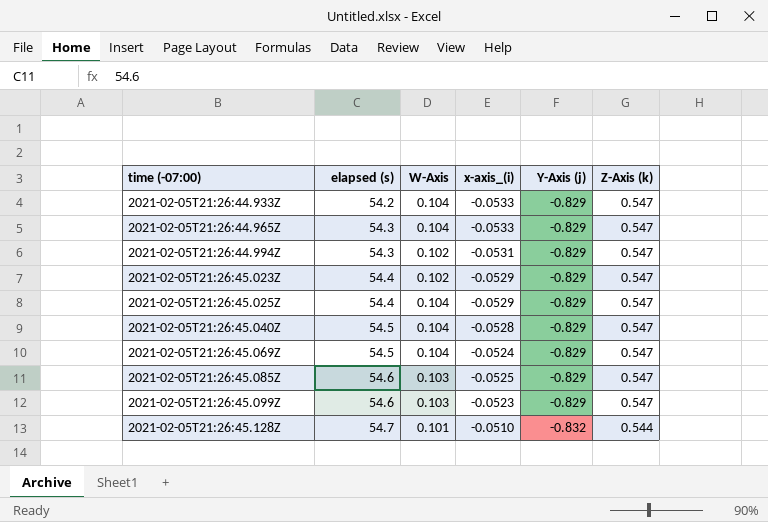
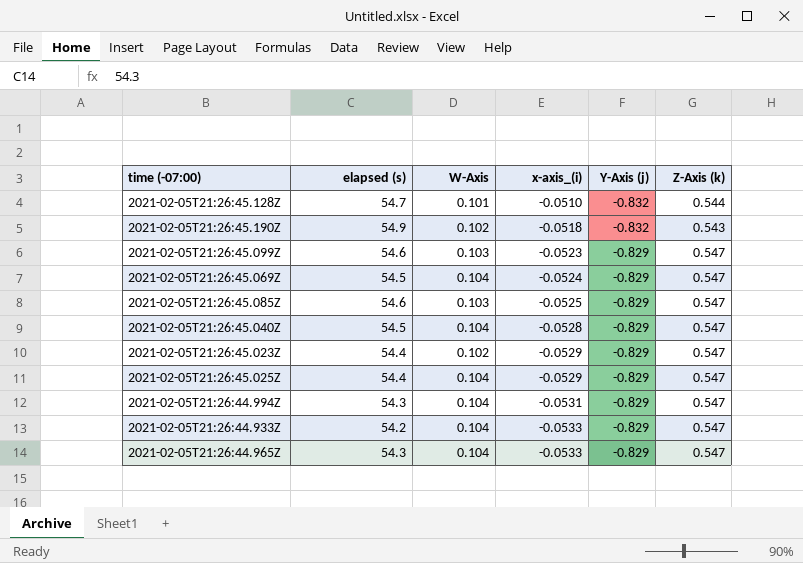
row order: time (-07:00) ascending -> x-axis_(i) descending
row 2021-02-05T21:26:45.190Z: none -> 54.9 | 0.102 | -0.0518 | -0.832 | 0.543
2021-02-05T21:26:44.994Z | W-Axis: 0.102 -> 0.104

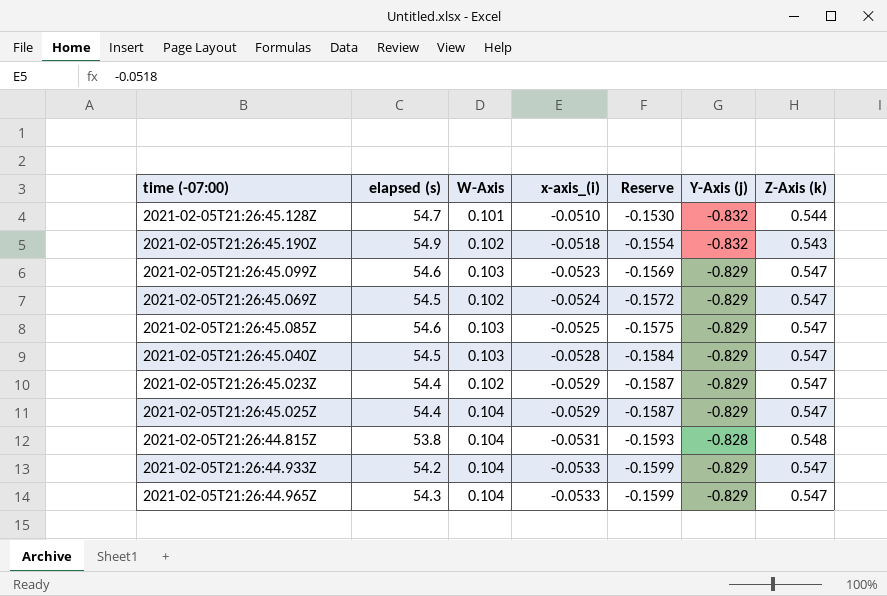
column Reserve | formula: none -> [x-axis_(i)] * 3
row 2021-02-05T21:26:44.994Z: 54.3 | 0.104 | -0.0531 | -0.829 | 0.547 -> none
2021-02-05T21:26:45.069Z | W-Axis: 0.104 -> 0.102
2021-02-05T21:26:45.040Z | W-Axis: 0.104 -> 0.103
row 2021-02-05T21:26:44.815Z: none -> 53.8 | 0.104 | -0.0531 | -0.1593 | -0.828 | 0.548

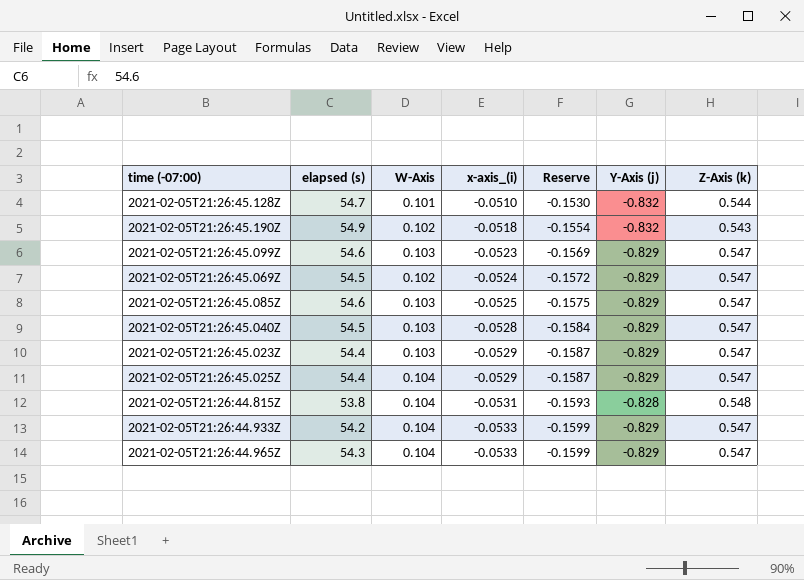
2021-02-05T21:26:45.023Z | W-Axis: 0.102 -> 0.103

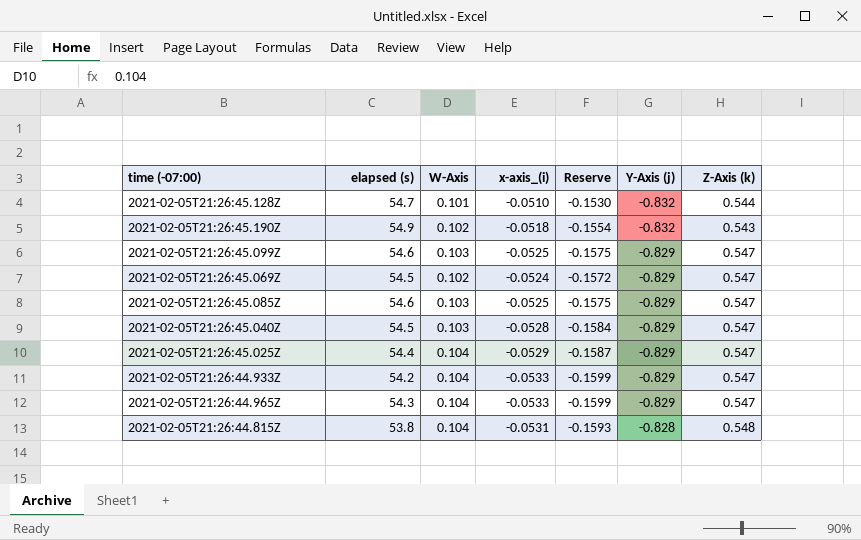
row order: x-axis_(i) descending -> Y-Axis (j) ascending
row 2021-02-05T21:26:45.023Z: 54.4 | 0.103 | -0.0529 | -0.1587 | -0.829 | 0.547 -> none
2021-02-05T21:26:45.099Z | x-axis_(i): -0.0523 -> -0.0525
2021-02-05T21:26:45.099Z | Reserve: -0.1569 -> -0.1575

